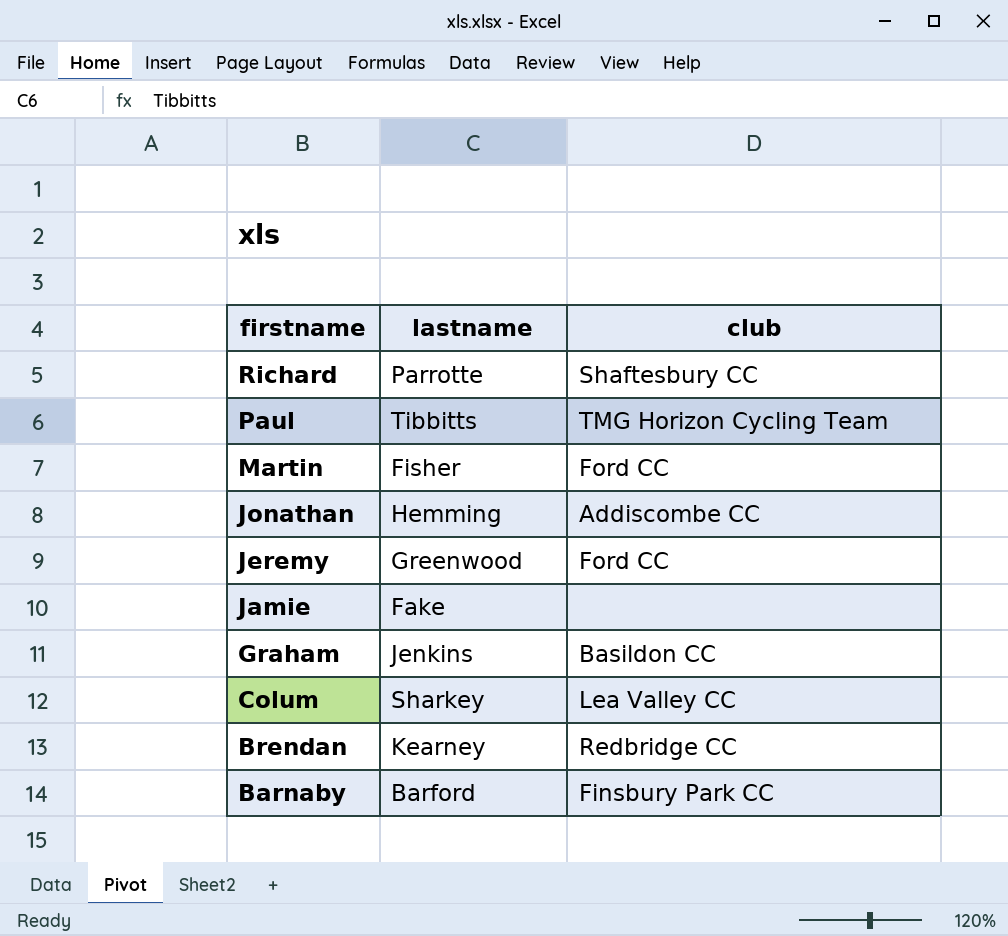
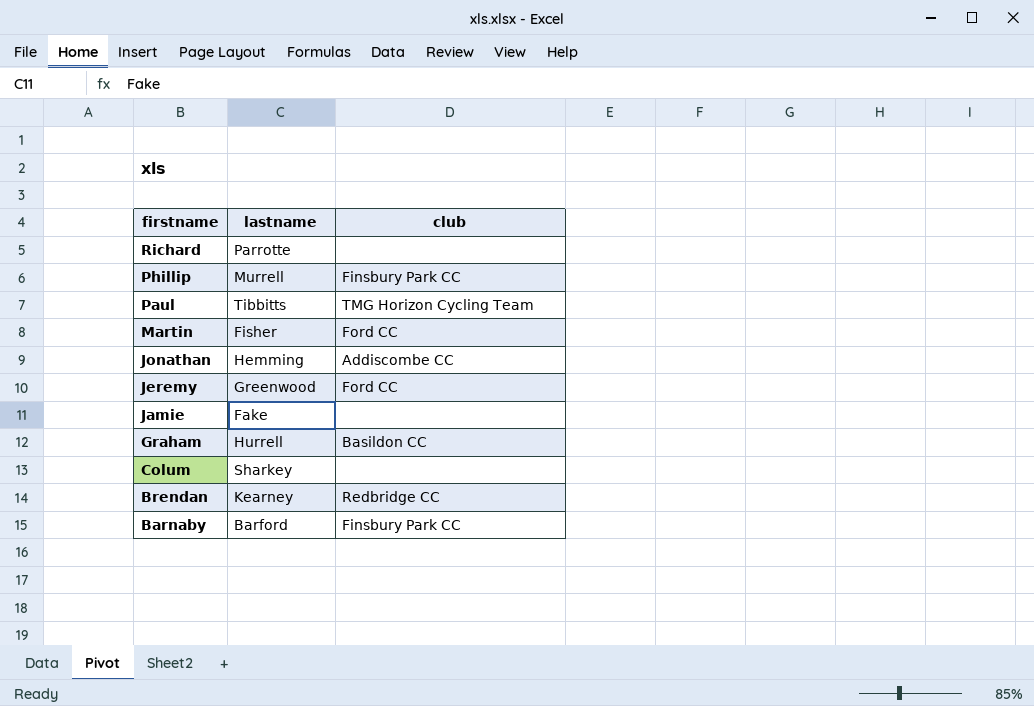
Richard | club: Shaftesbury CC -> none
row Phillip: none -> Murrell | Finsbury Park CC
Graham | lastname: Jenkins -> Hurrell
Colum | club: Lea Valley CC -> none

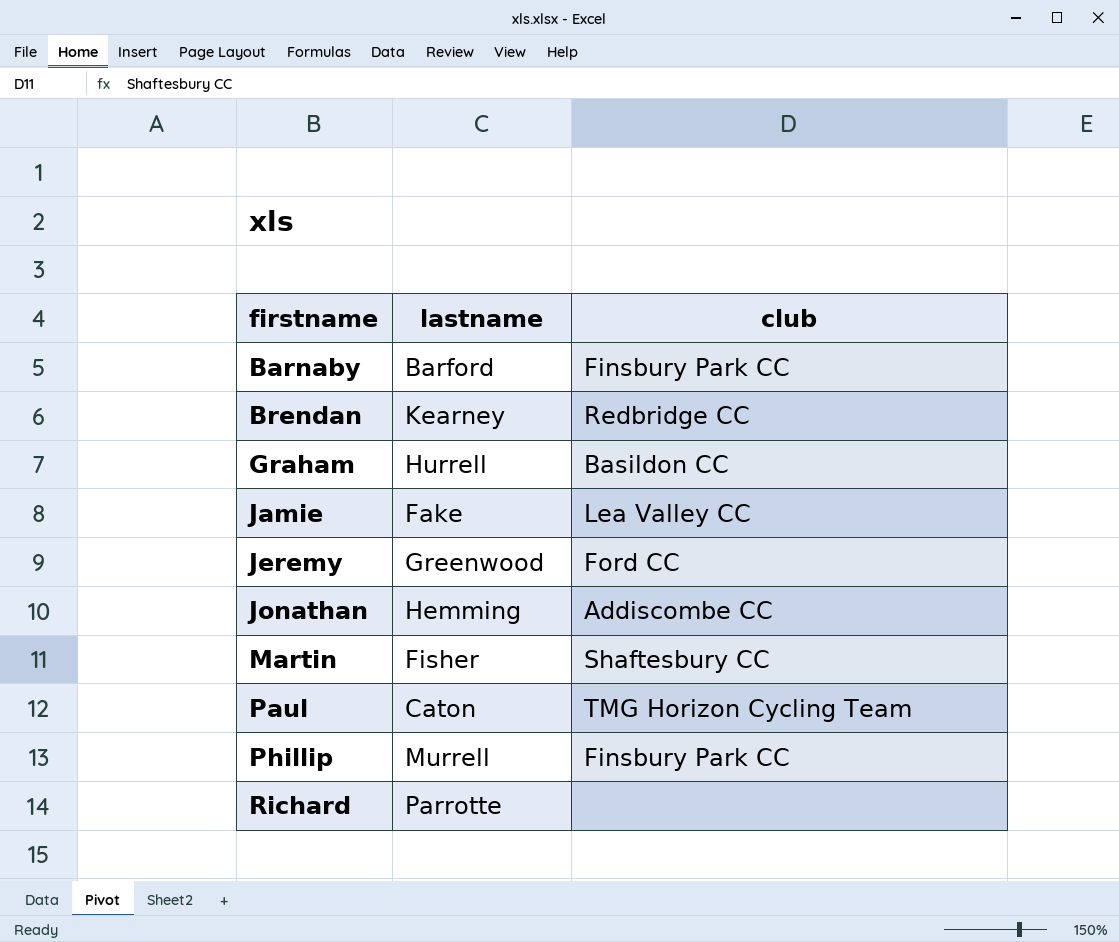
row order: firstname descending -> firstname ascending
row Colum: Sharkey | none -> none
Jamie | club: none -> Lea Valley CC
Martin | club: Ford CC -> Shaftesbury CC
Paul | lastname: Tibbitts -> Caton

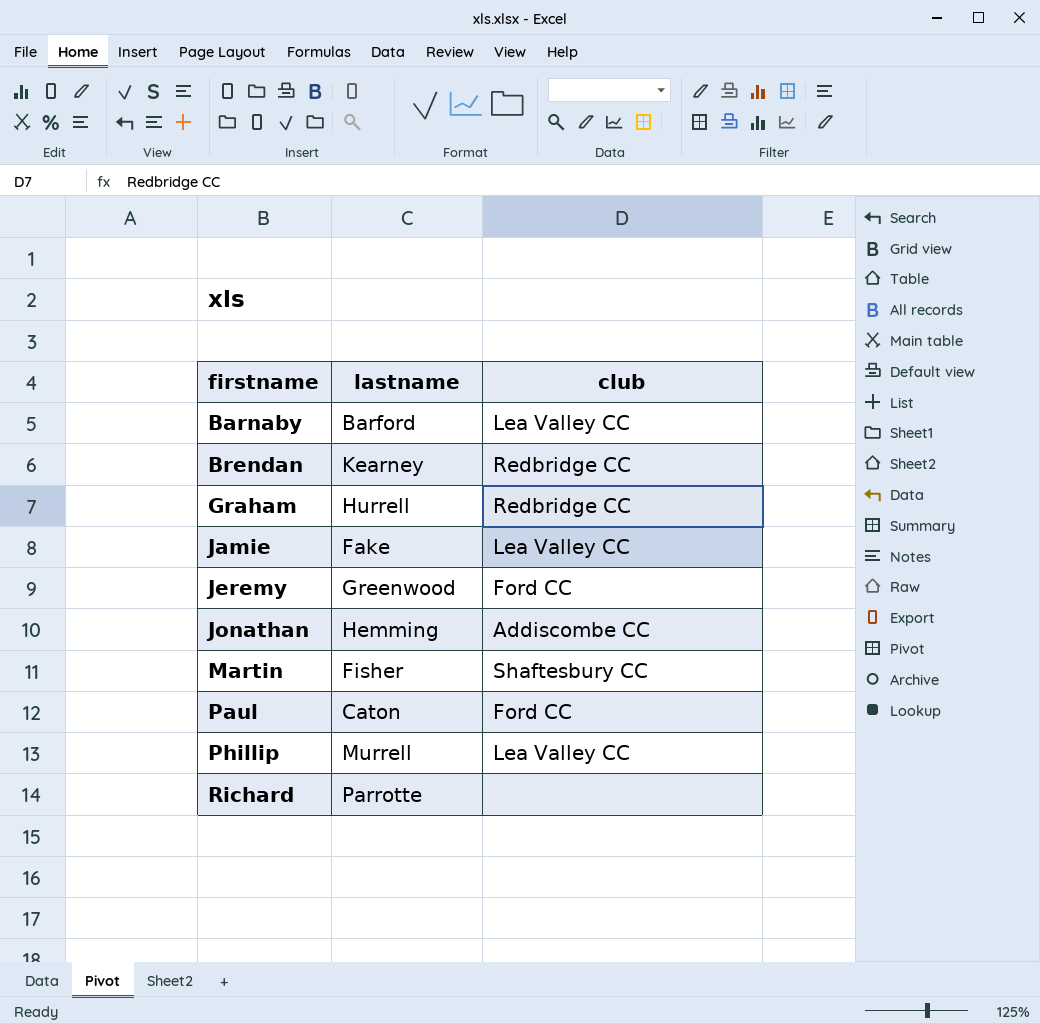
Barnaby | club: Finsbury Park CC -> Lea Valley CC
Graham | club: Basildon CC -> Redbridge CC
Paul | club: TMG Horizon Cycling Team -> Ford CC
Phillip | club: Finsbury Park CC -> Lea Valley CC

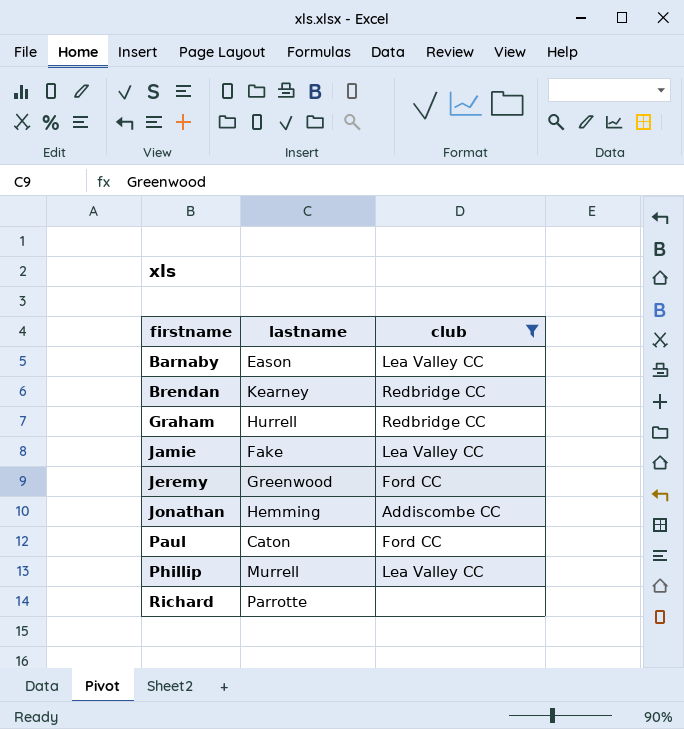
filter: none -> club != Shaftesbury CC
Barnaby | lastname: Barford -> Eason

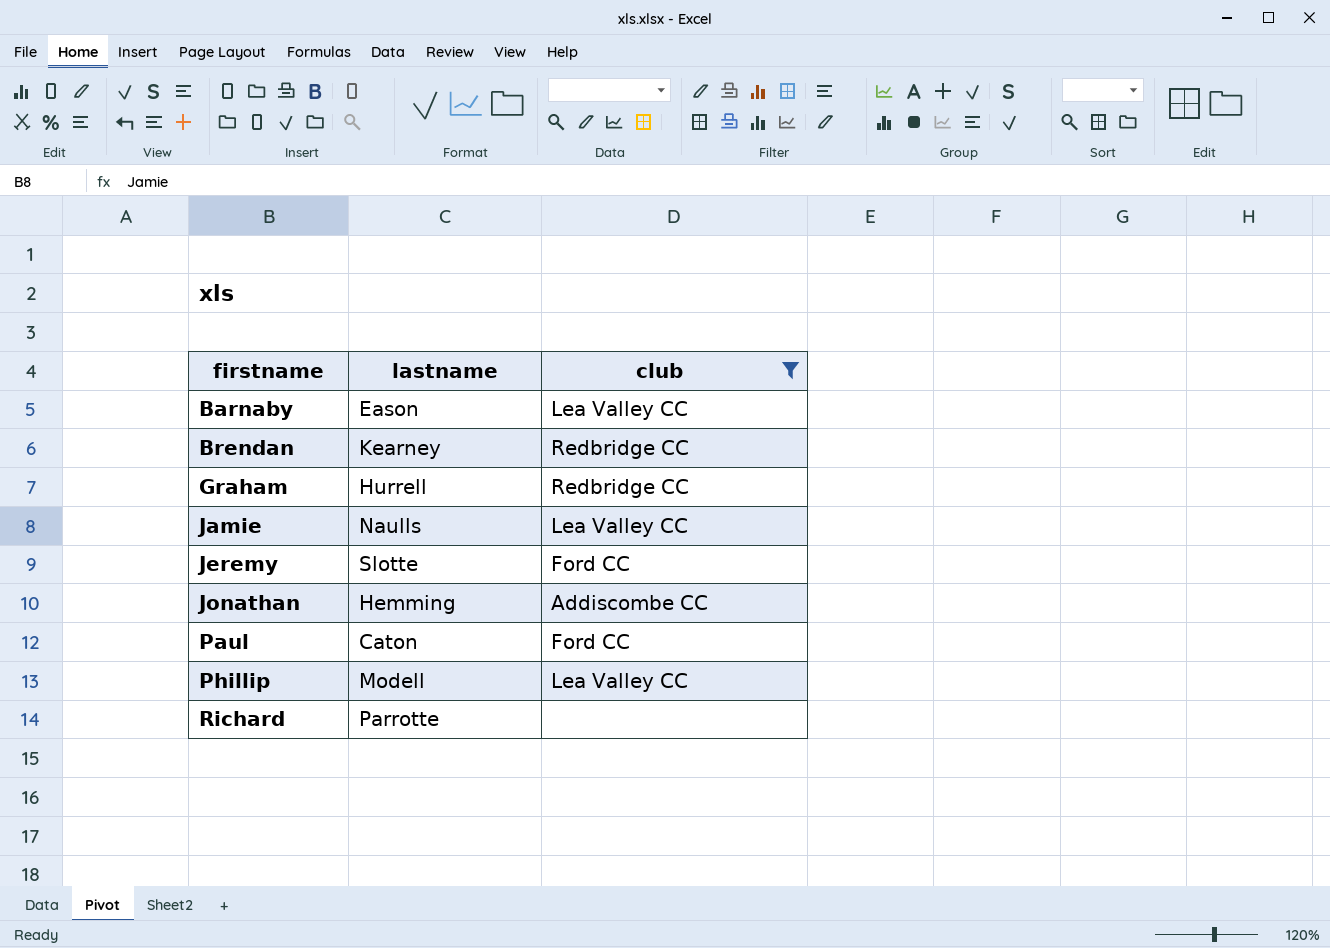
Jamie | lastname: Fake -> Naulls
Jeremy | lastname: Greenwood -> Slotte
Phillip | lastname: Murrell -> Modell

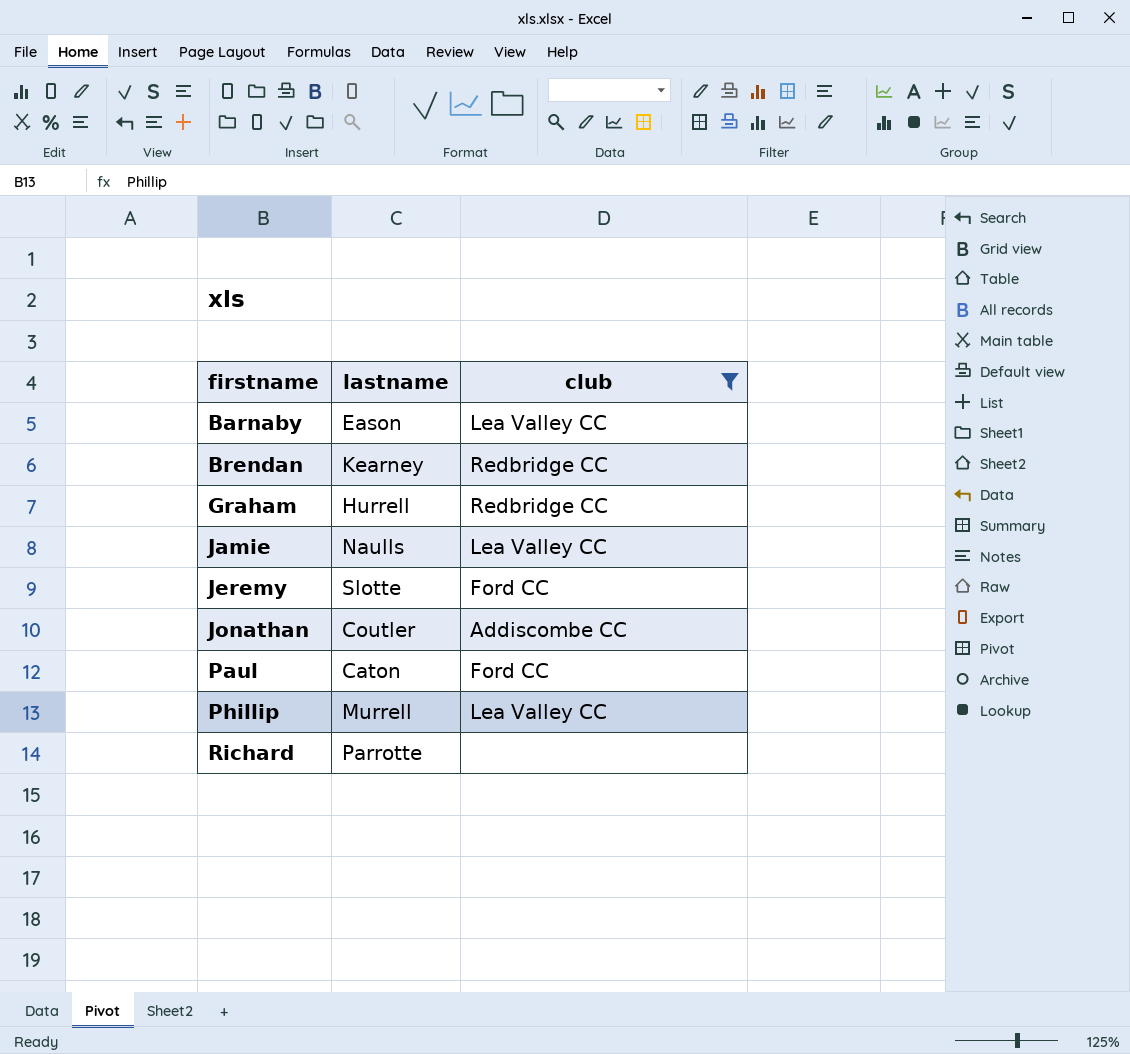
Jonathan | lastname: Hemming -> Coutler
Phillip | lastname: Modell -> Murrell

